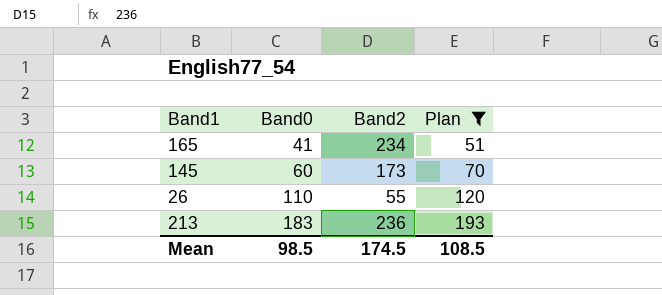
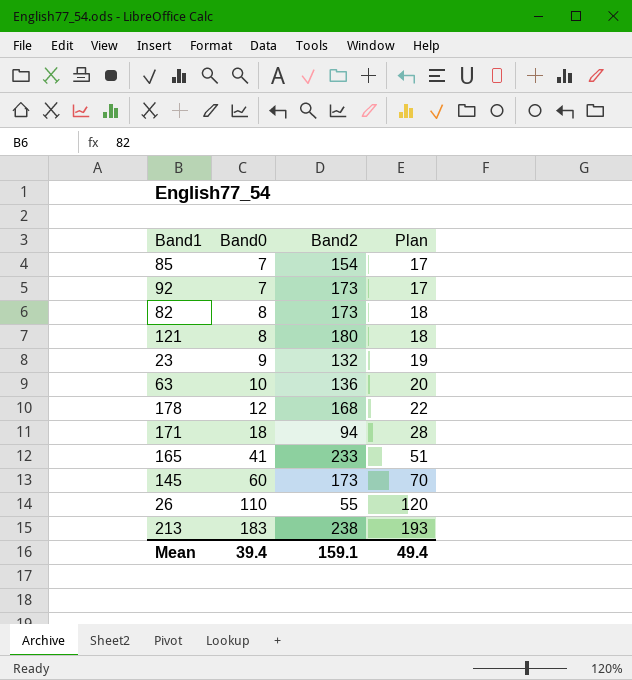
filter: Plan >= 51 -> none
165 | Band2: 234 -> 233
213 | Band2: 236 -> 238
Mean | Band0: 98.5 -> 39.4
Mean | Band2: 174.5 -> 159.1
Mean | Plan: 108.5 -> 49.4

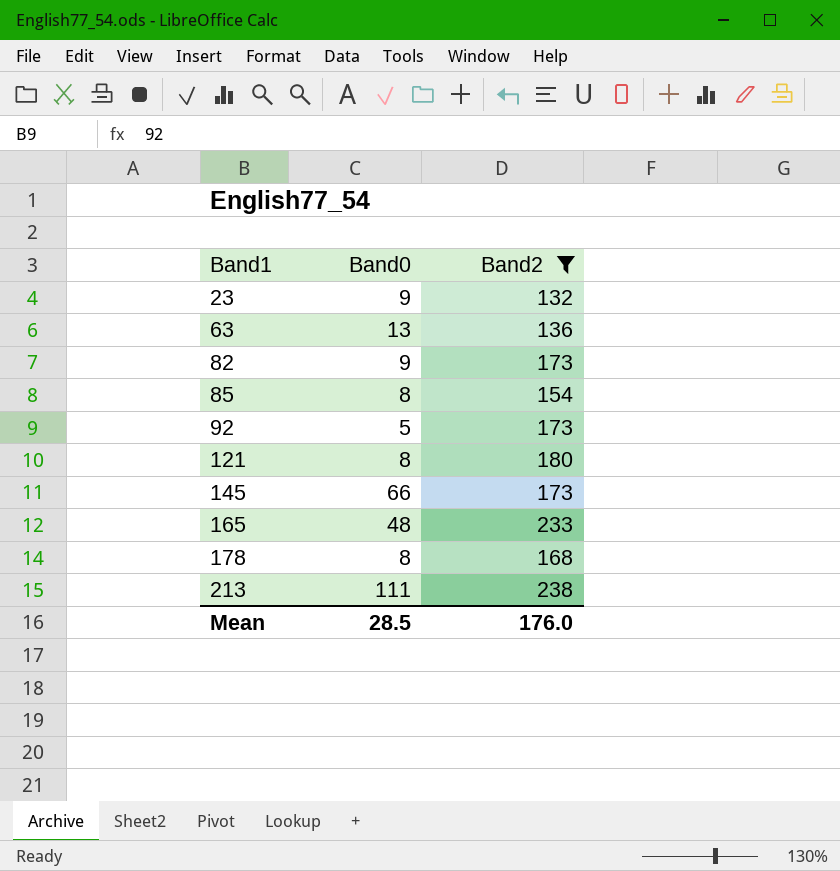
filter: none -> Band2 >= 132
row order: Band0 ascending -> Band1 ascending
column Plan | formula: [Band0] + 10 -> none
63 | Band0: 10 -> 13
82 | Band0: 8 -> 9
85 | Band0: 7 -> 8
92 | Band0: 7 -> 5
145 | Band0: 60 -> 66
165 | Band0: 41 -> 48
178 | Band0: 12 -> 8
213 | Band0: 183 -> 111
Mean | Band0: 39.4 -> 28.5
Mean | Band2: 159.1 -> 176.0

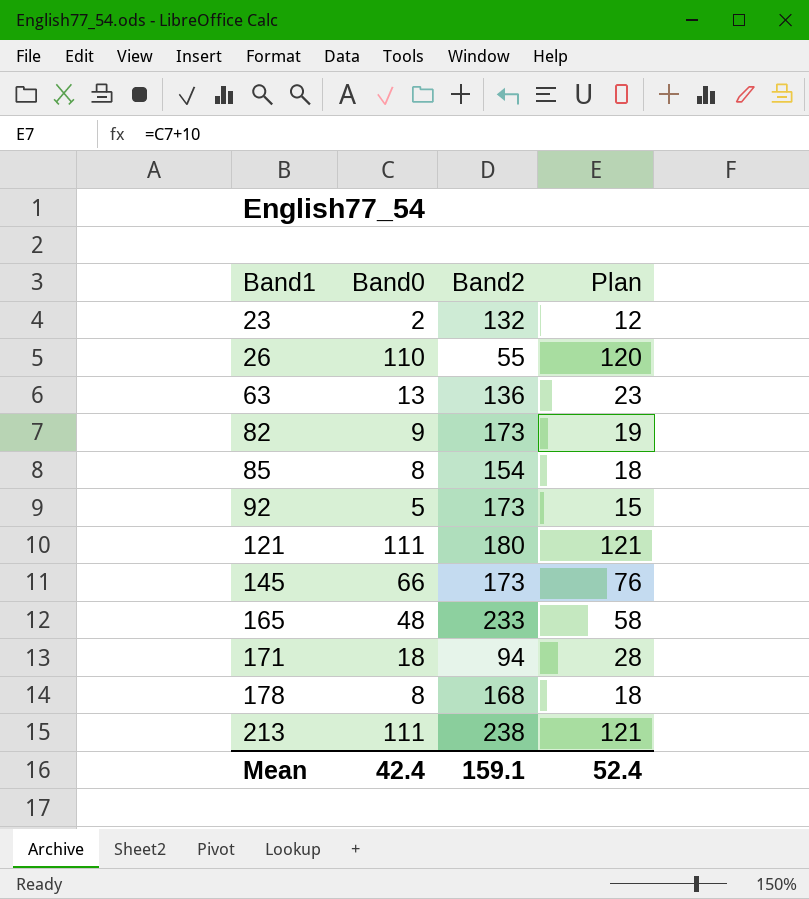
filter: Band2 >= 132 -> none
column Plan | formula: none -> [Band0] + 10
23 | Band0: 9 -> 2
121 | Band0: 8 -> 111
Mean | Band0: 28.5 -> 42.4
Mean | Band2: 176.0 -> 159.1

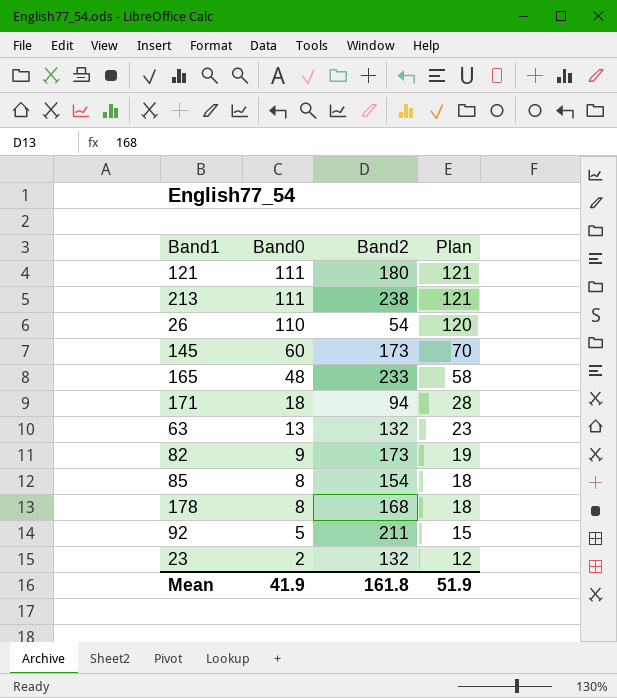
row order: Band1 ascending -> Band0 descending
26 | Band2: 55 -> 54
145 | Band0: 66 -> 60
145 | Plan: 76 -> 70
63 | Band2: 136 -> 132
92 | Band2: 173 -> 211
Mean | Band0: 42.4 -> 41.9
Mean | Band2: 159.1 -> 161.8
Mean | Plan: 52.4 -> 51.9

